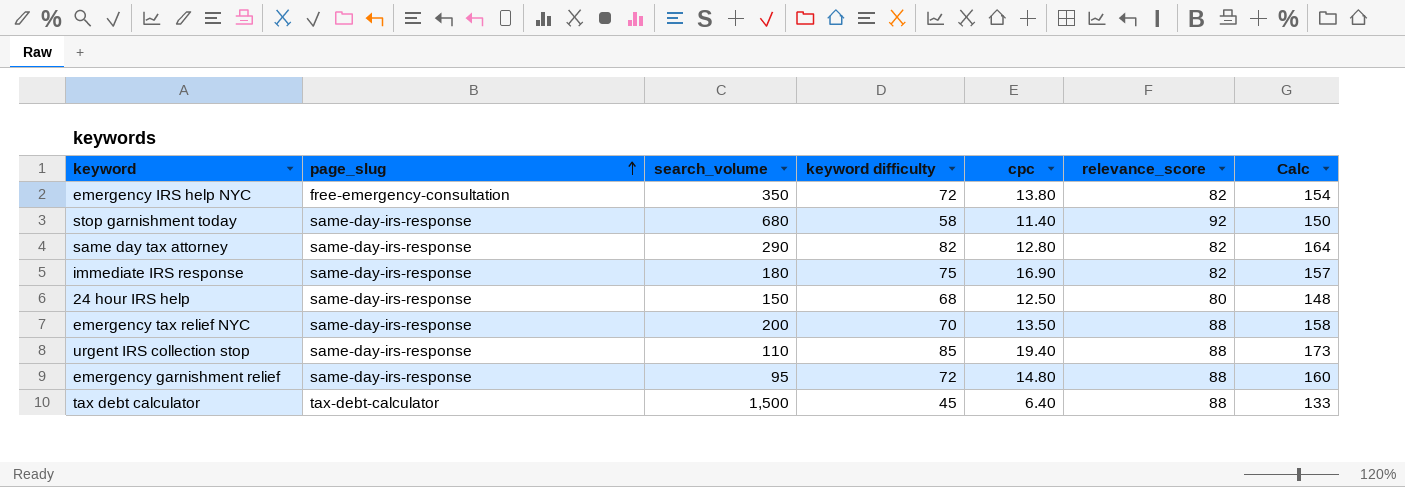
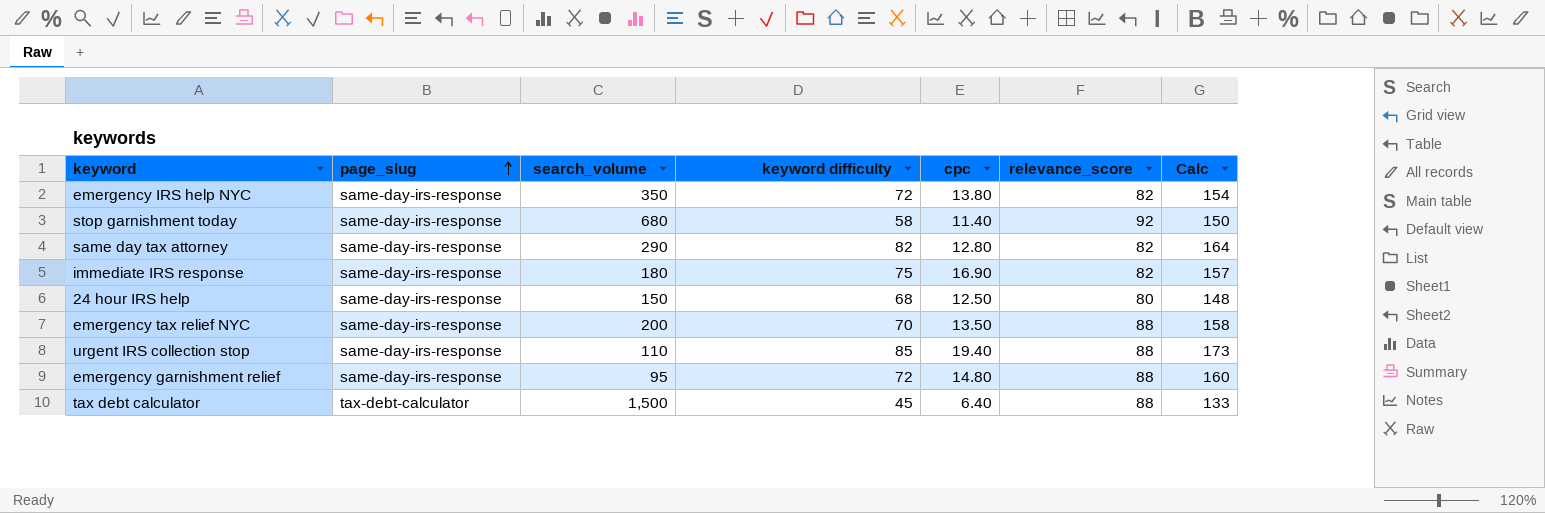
emergency IRS help NYC | page_slug: free-emergency-consultation -> same-day-irs-response

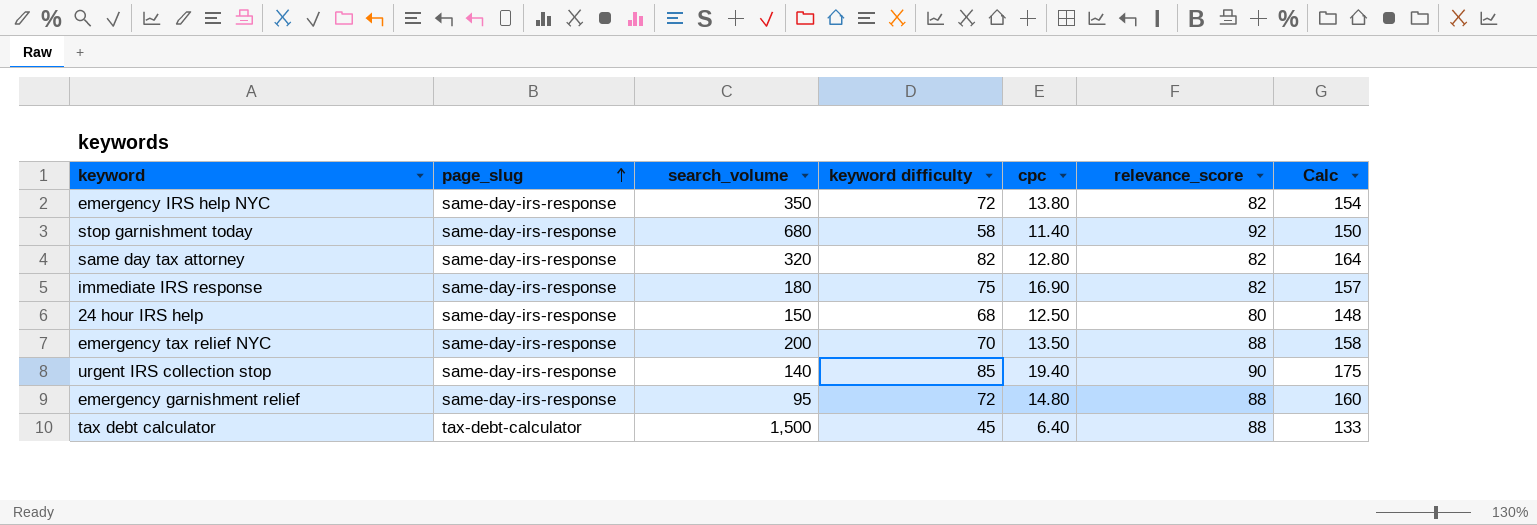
same day tax attorney | search_volume: 290 -> 320
urgent IRS collection stop | search_volume: 110 -> 140
urgent IRS collection stop | relevance_score: 88 -> 90
urgent IRS collection stop | Calc: 173 -> 175

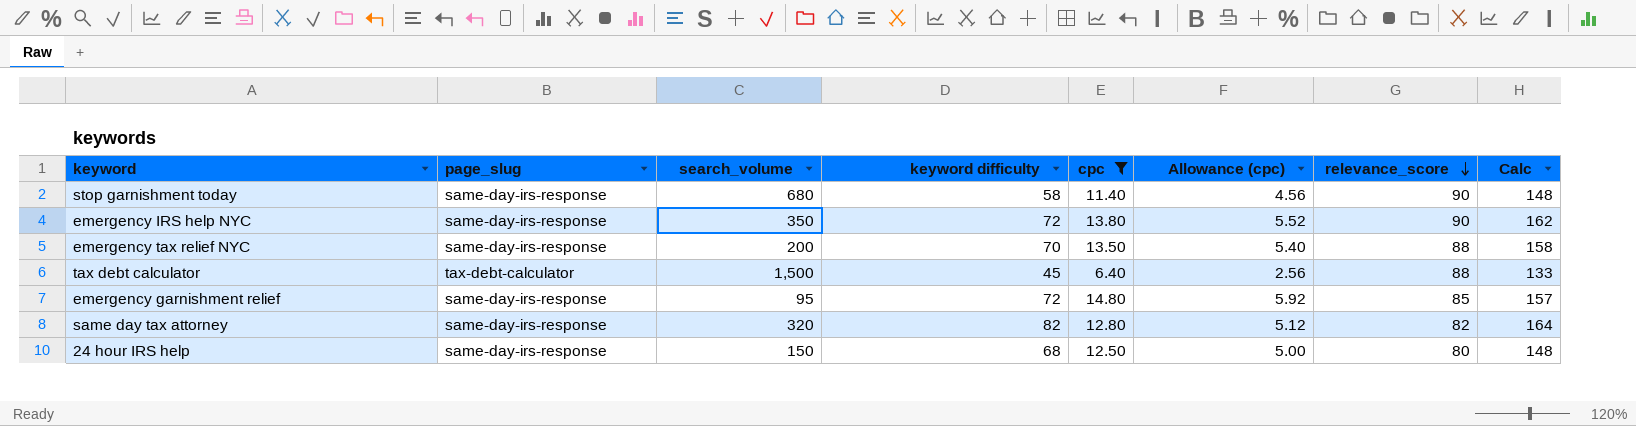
filter: none -> cpc <= 14.80
row order: page_slug ascending -> relevance_score descending
column Allowance (cpc) | formula: none -> [cpc] * 0.4
stop garnishment today | relevance_score: 92 -> 90
stop garnishment today | Calc: 150 -> 148
emergency IRS help NYC | relevance_score: 82 -> 90
emergency IRS help NYC | Calc: 154 -> 162
emergency garnishment relief | relevance_score: 88 -> 85
emergency garnishment relief | Calc: 160 -> 157

